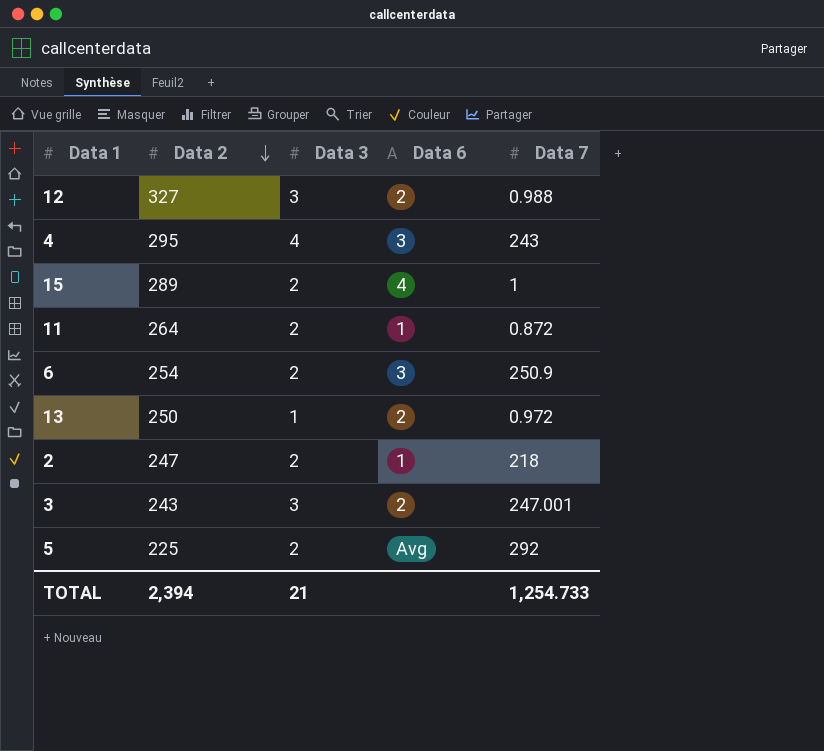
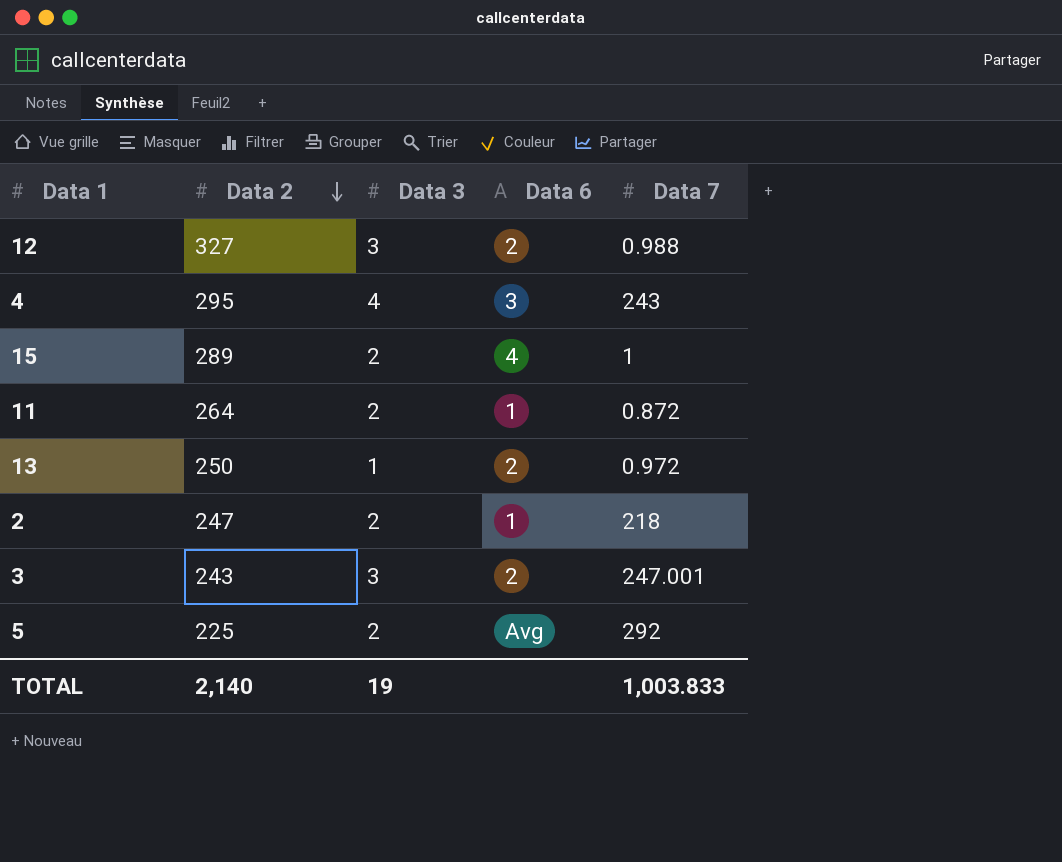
row 6: 254 | 2 | 3 | 250.9 -> none
TOTAL | Data 2: 2,394 -> 2,140
TOTAL | Data 3: 21 -> 19
TOTAL | Data 7: 1,254.733 -> 1,003.833

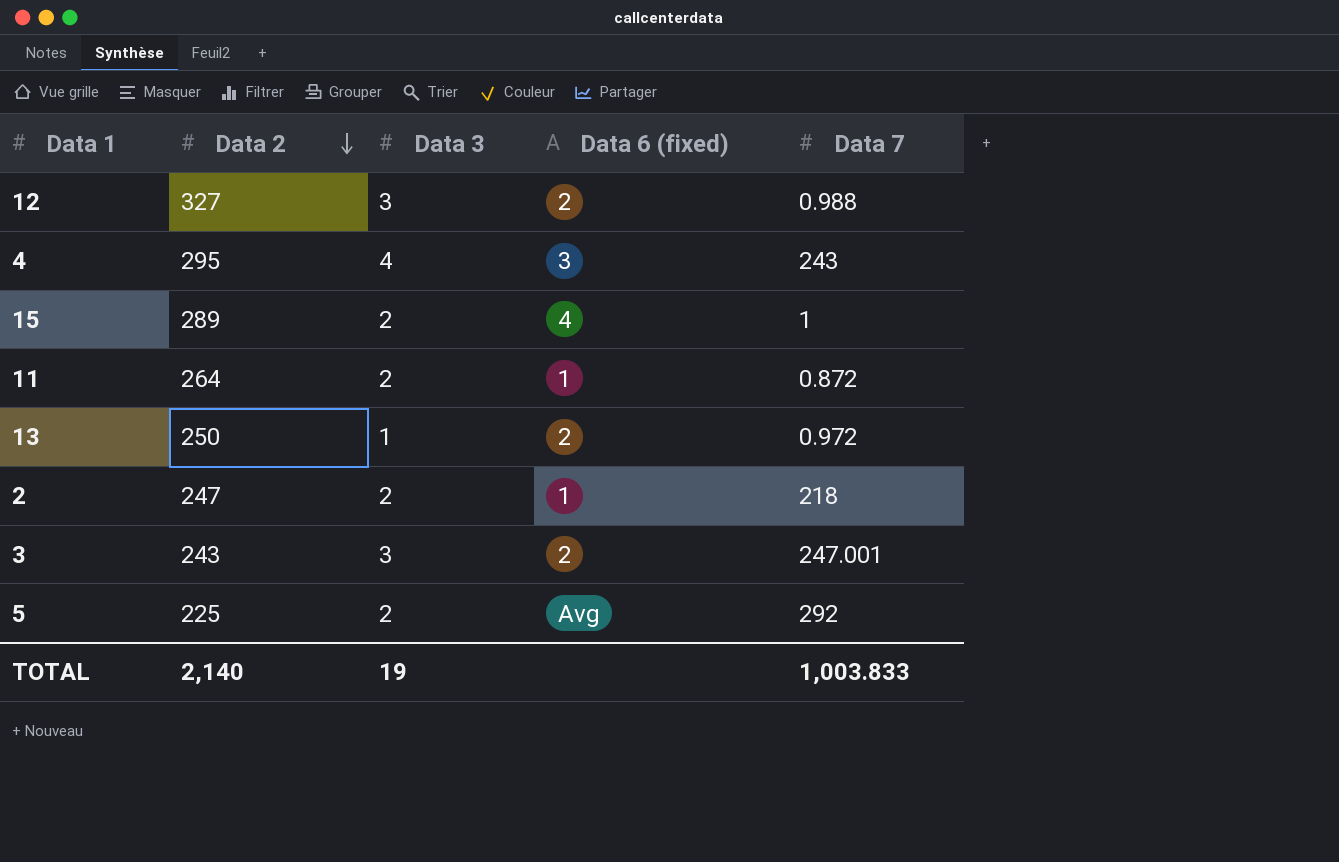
column name: Data 6 -> Data 6 (fixed)

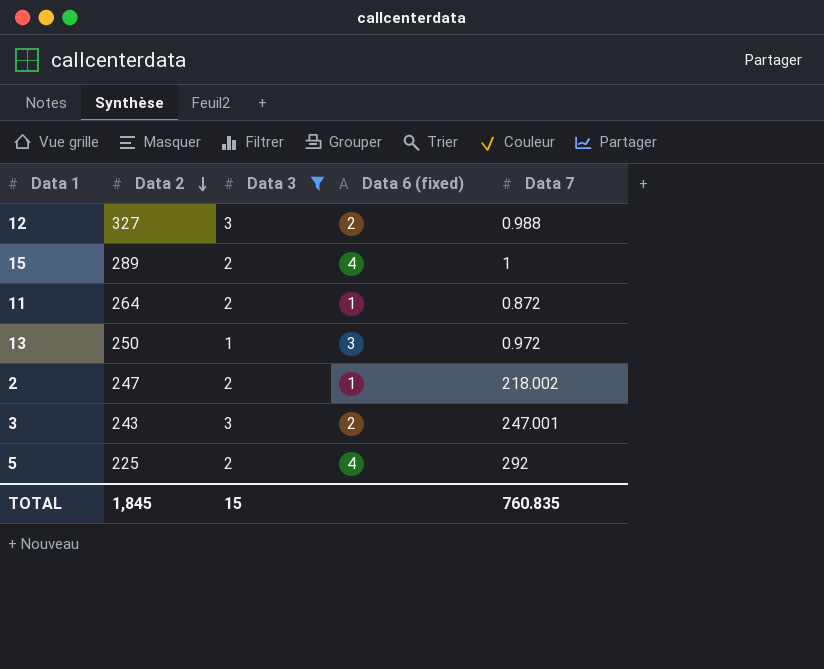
filter: none -> Data 3 != 4
13 | Data 6 (fixed): 2 -> 3
2 | Data 7: 218 -> 218.002
5 | Data 6 (fixed): Avg -> 4
TOTAL | Data 2: 2,140 -> 1,845
TOTAL | Data 3: 19 -> 15
TOTAL | Data 7: 1,003.833 -> 760.835

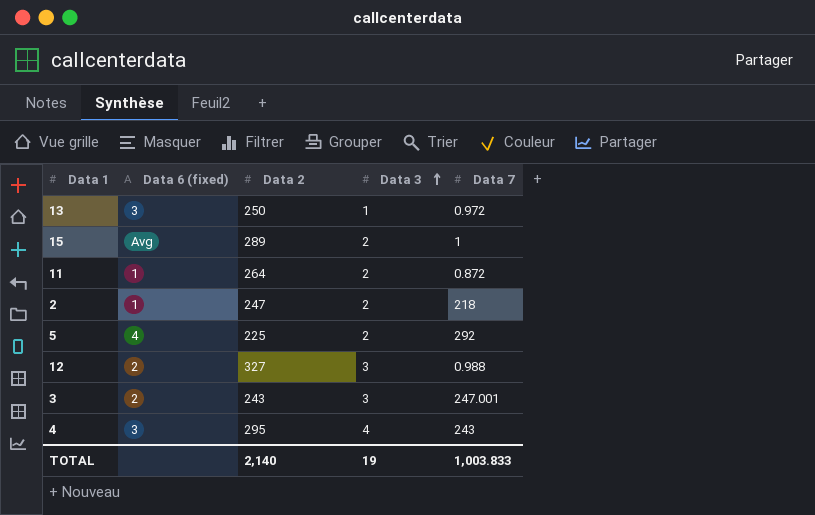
filter: Data 3 != 4 -> none
row order: Data 2 descending -> Data 3 ascending
column Data 6 (fixed) | position: 4 -> 2
15 | Data 6 (fixed): 4 -> Avg
2 | Data 7: 218.002 -> 218
TOTAL | Data 2: 1,845 -> 2,140
TOTAL | Data 3: 15 -> 19
TOTAL | Data 7: 760.835 -> 1,003.833

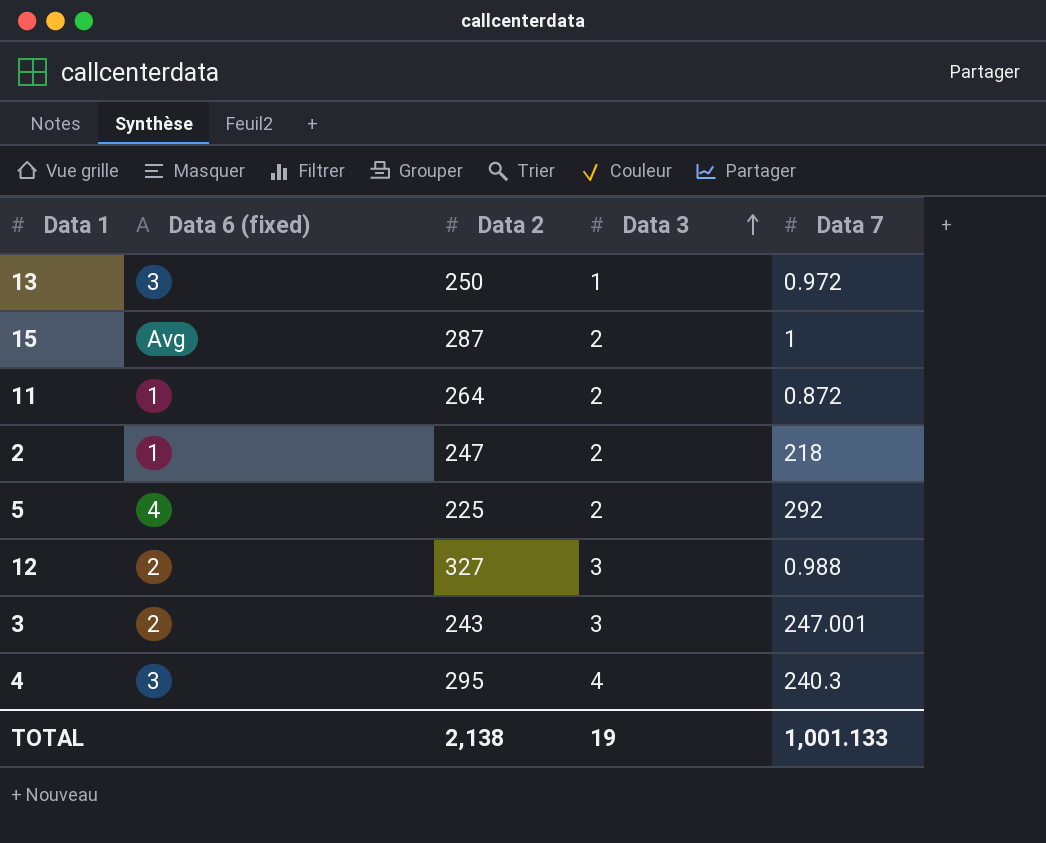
15 | Data 2: 289 -> 287
4 | Data 7: 243 -> 240.3
TOTAL | Data 2: 2,140 -> 2,138
TOTAL | Data 7: 1,003.833 -> 1,001.133

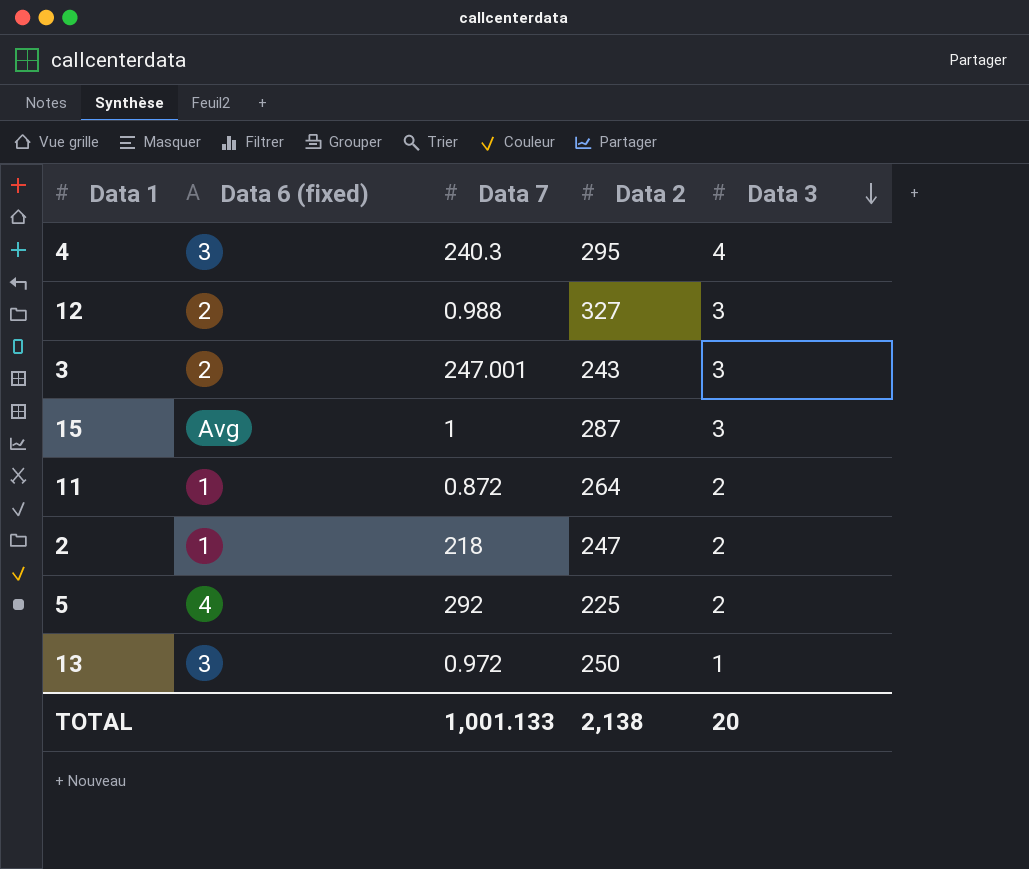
row order: Data 3 ascending -> Data 3 descending
column Data 7 | position: 5 -> 3
15 | Data 3: 2 -> 3
TOTAL | Data 3: 19 -> 20

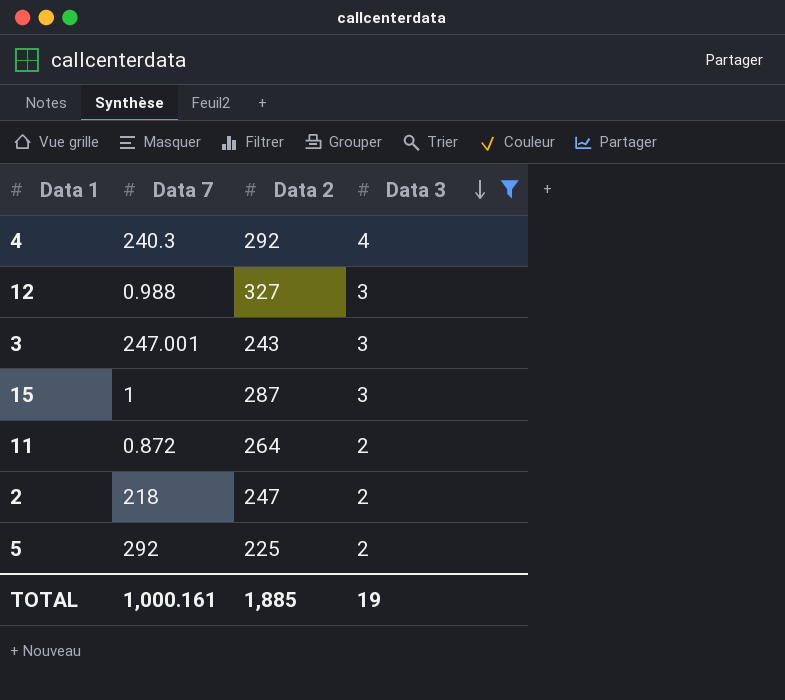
filter: none -> Data 3 != 1
column Data 6 (fixed) | position: 2 -> none
4 | Data 2: 295 -> 292
TOTAL | Data 7: 1,001.133 -> 1,000.161
TOTAL | Data 2: 2,138 -> 1,885
TOTAL | Data 3: 20 -> 19

